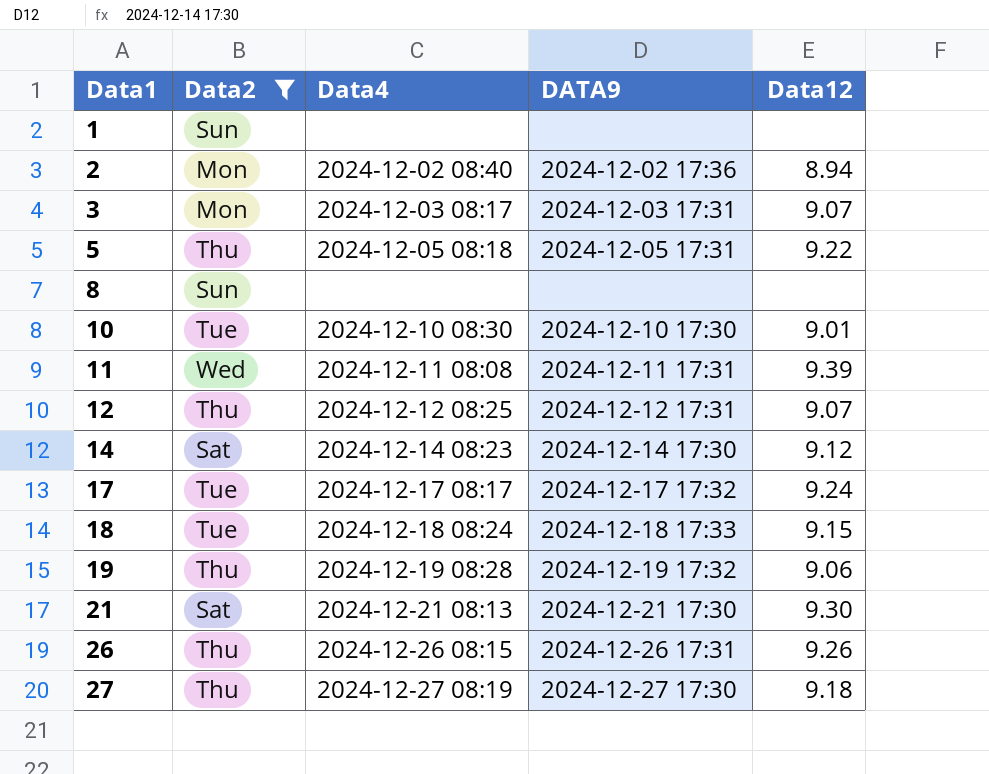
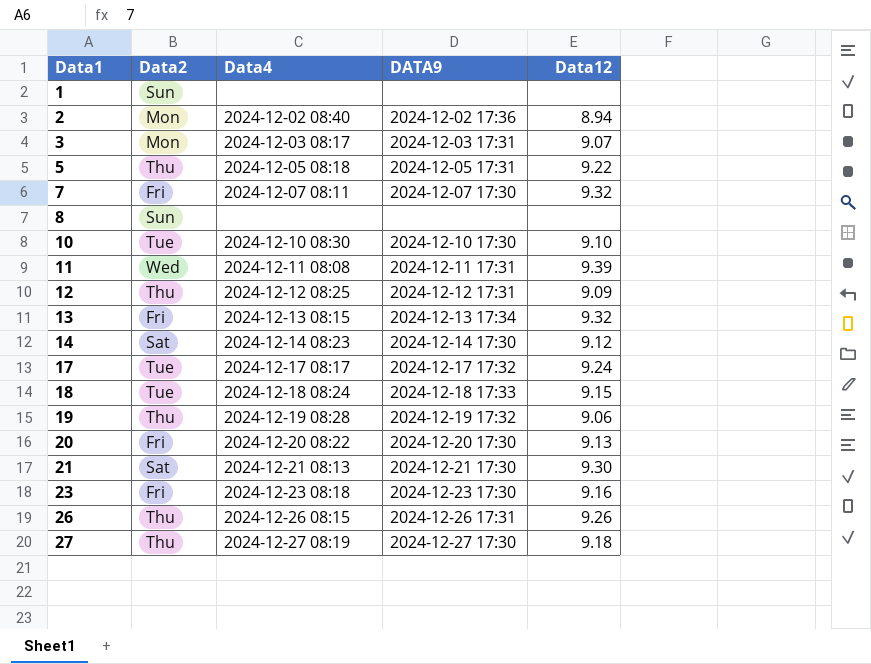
filter: Data2 != Fri -> none
10 | Data12: 9.01 -> 9.10
12 | Data12: 9.07 -> 9.09

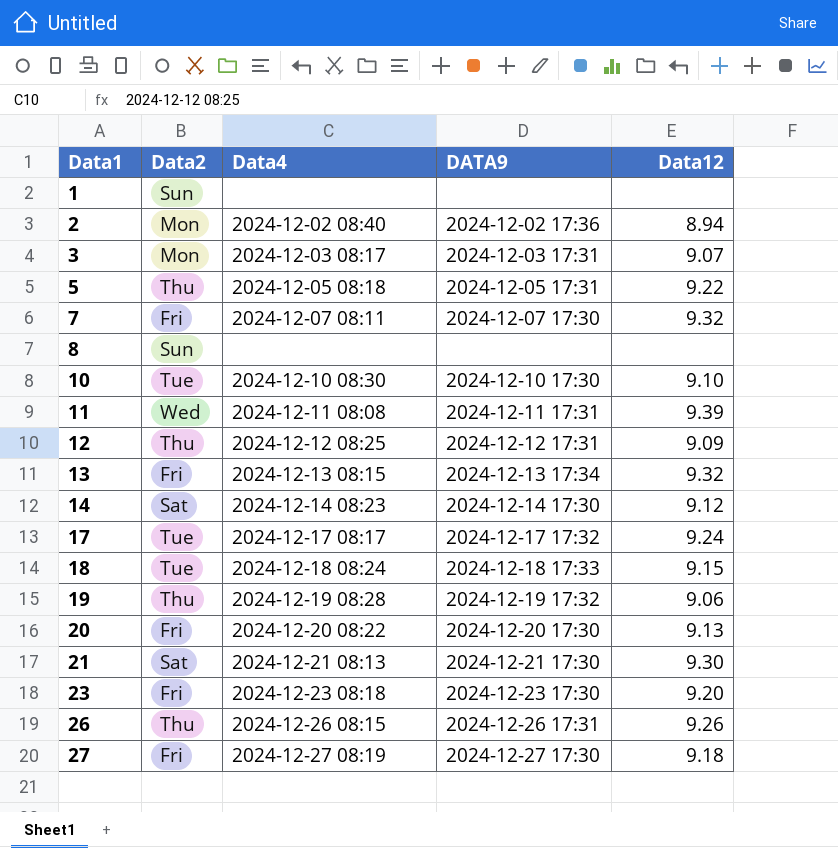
23 | Data12: 9.16 -> 9.20
27 | Data2: Thu -> Fri

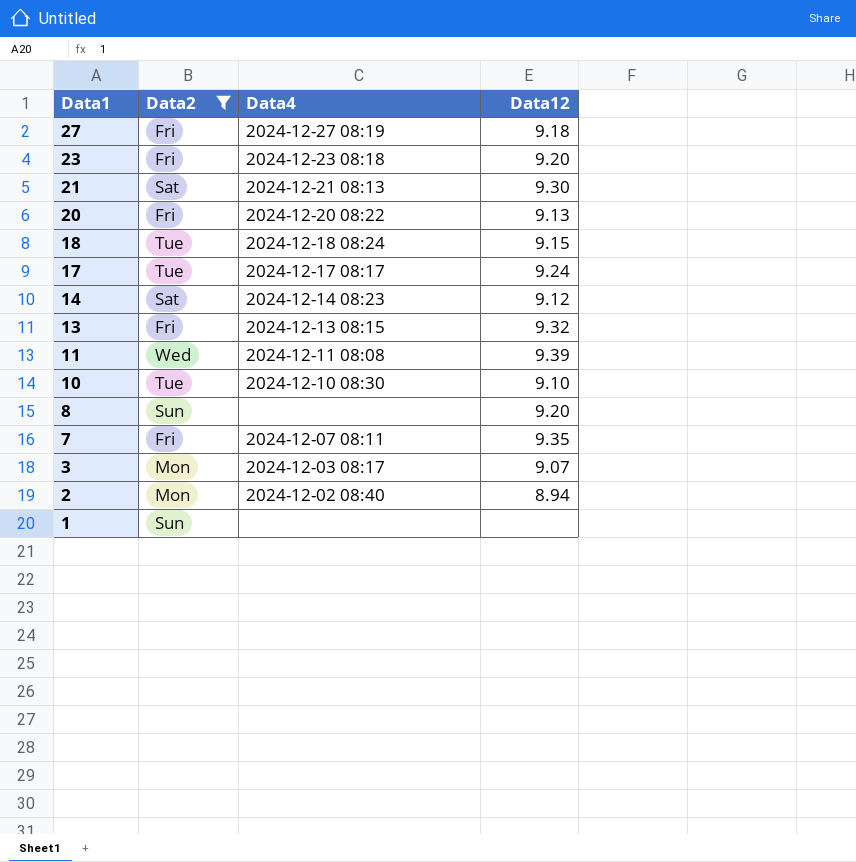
filter: none -> Data2 != Thu
row order: Data1 ascending -> Data1 descending
column DATA9 | position: 4 -> none
8 | Data12: none -> 9.20
7 | Data12: 9.32 -> 9.35

